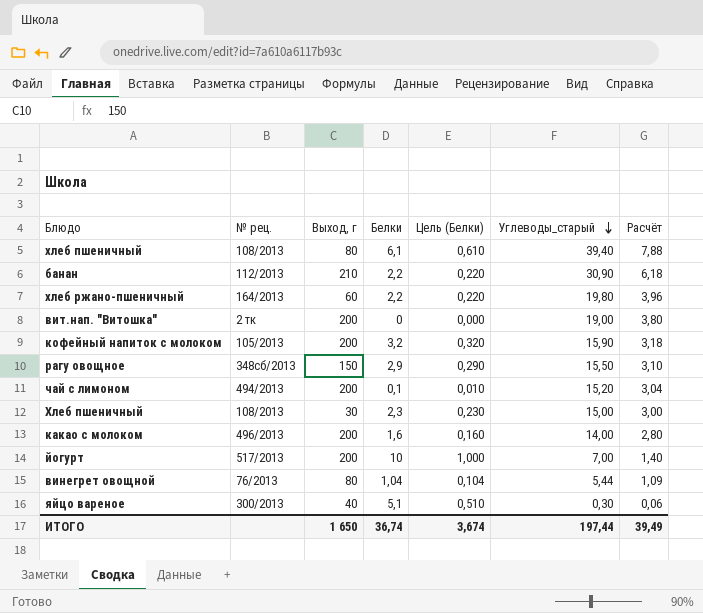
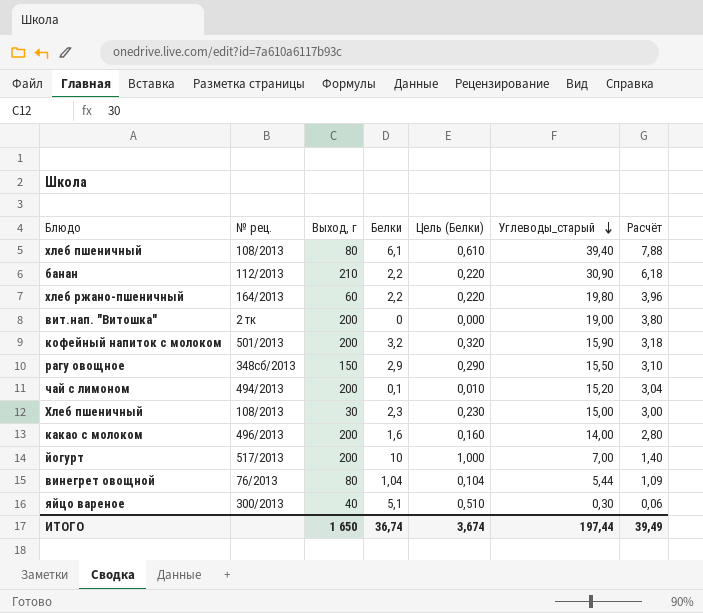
кофейный напиток с молоком | № рец.: 105/2013 -> 501/2013

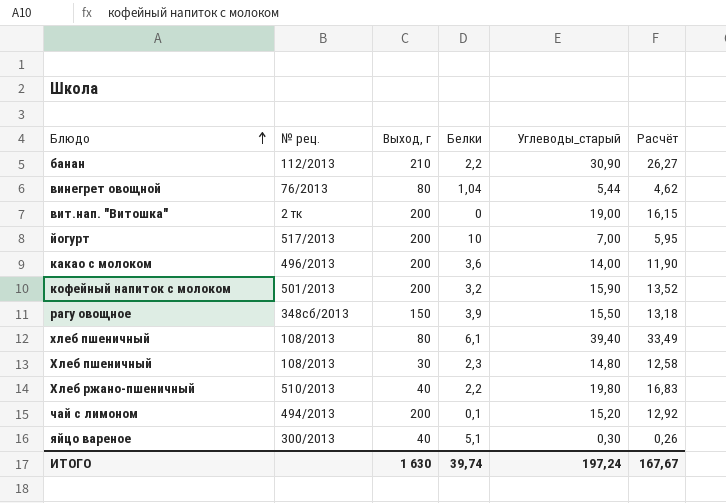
row order: Углеводы_старый descending -> Блюдо ascending
column Цель (Белки) | formula: [Белки] * 0,1 -> none
column Расчёт | formula: [Углеводы_старый] * 0,2 -> [Углеводы_старый] * 0,85
row хлеб ржано-пшеничный: 164/2013 | 60 | 2,2 | 0,220 | 19,80 | 3,96 -> none
какао с молоком | Белки: 1,6 -> 3,6
рагу овощное | Белки: 2,9 -> 3,9
Хлеб пшеничный | Углеводы_старый: 15,00 -> 14,80
row Хлеб ржано-пшеничный: none -> 510/2013 | 40 | 2,2 | 19,80 | 16,83
ИТОГО | Выход, г: 1 650 -> 1 630
ИТОГО | Белки: 36,74 -> 39,74
ИТОГО | Углеводы_старый: 197,44 -> 197,24
ИТОГО | Расчёт: 39,49 -> 167,67

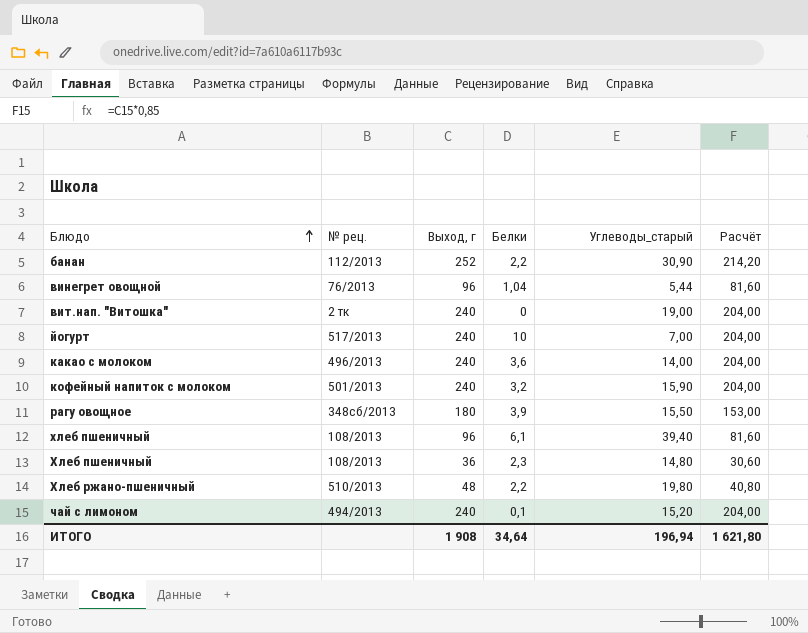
column Расчёт | formula: [Углеводы_старый] * 0,85 -> [Выход, г] * 0,85
row яйцо вареное: 300/2013 | 40 | 5,1 | 0,30 | 0,26 -> none
банан | Выход, г: 210 -> 252
винегрет овощной | Выход, г: 80 -> 96
вит.нап. "Витошка" | Выход, г: 200 -> 240
йогурт | Выход, г: 200 -> 240
какао с молоком | Выход, г: 200 -> 240
кофейный напиток с молоком | Выход, г: 200 -> 240
рагу овощное | Выход, г: 150 -> 180
хлеб пшеничный | Выход, г: 80 -> 96
Хлеб пшеничный | Выход, г: 30 -> 36
Хлеб ржано-пшеничный | Выход, г: 40 -> 48
чай с лимоном | Выход, г: 200 -> 240
ИТОГО | Выход, г: 1 630 -> 1 908
ИТОГО | Белки: 39,74 -> 34,64
ИТОГО | Углеводы_старый: 197,24 -> 196,94
ИТОГО | Расчёт: 167,67 -> 1 621,80

